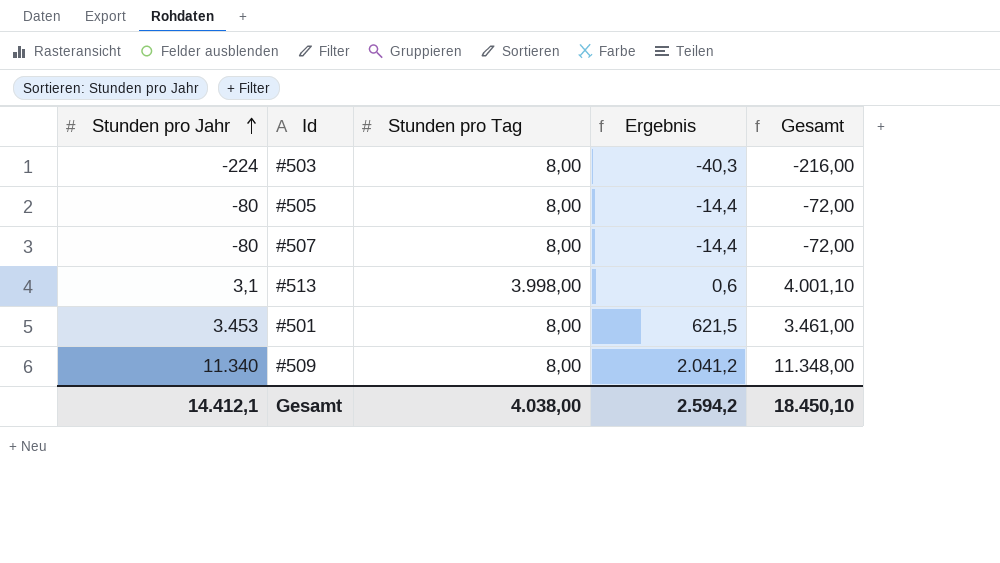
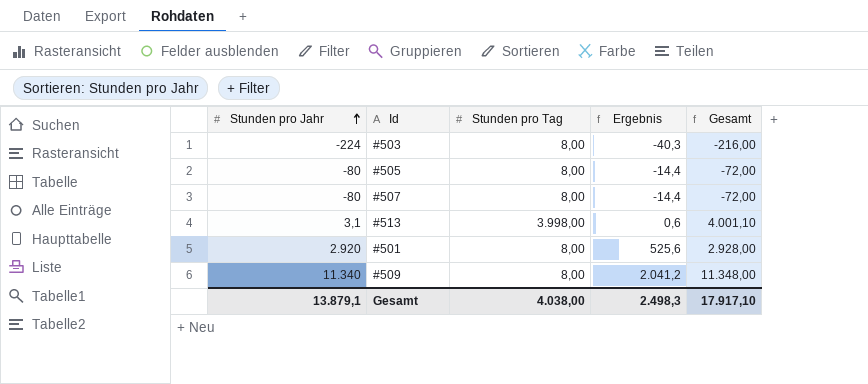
#501 | Stunden pro Jahr: 3.453 -> 2.920
#501 | Ergebnis: 621,5 -> 525,6
#501 | Gesamt: 3.461,00 -> 2.928,00
Gesamt | Stunden pro Jahr: 14.412,1 -> 13.879,1
Gesamt | Ergebnis: 2.594,2 -> 2.498,3
Gesamt | Gesamt: 18.450,10 -> 17.917,10

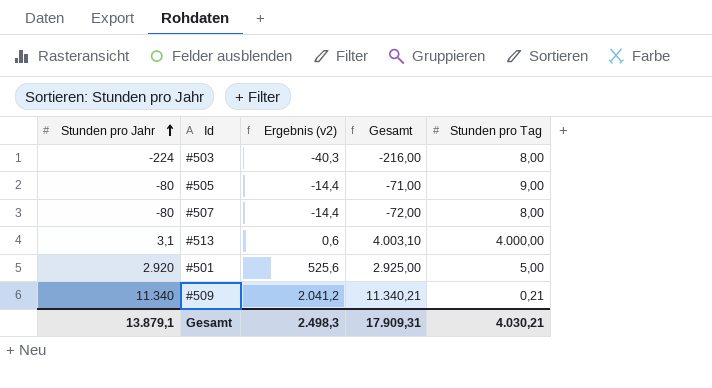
column name: Ergebnis -> Ergebnis (v2)
column Stunden pro Tag | position: 3 -> 5
#505 | Gesamt: -72,00 -> -71,00
#505 | Stunden pro Tag: 8,00 -> 9,00
#513 | Gesamt: 4.001,10 -> 4.003,10
#513 | Stunden pro Tag: 3.998,00 -> 4.000,00
#501 | Gesamt: 2.928,00 -> 2.925,00
#501 | Stunden pro Tag: 8,00 -> 5,00
#509 | Gesamt: 11.348,00 -> 11.340,21
#509 | Stunden pro Tag: 8,00 -> 0,21
Gesamt | Gesamt: 17.917,10 -> 17.909,31
Gesamt | Stunden pro Tag: 4.038,00 -> 4.030,21

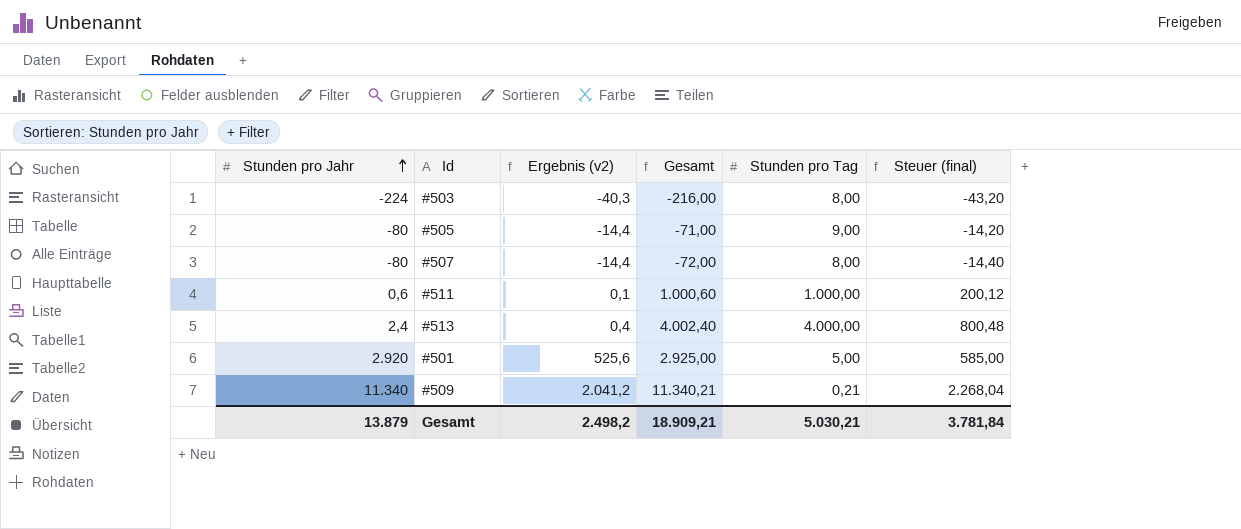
column Steuer (final) | formula: none -> [Gesamt] * 0,2
row #511: none -> 0,6 | 0,1 | 1.000,60 | 1.000,00 | 200,12
#513 | Stunden pro Jahr: 3,1 -> 2,4
#513 | Ergebnis (v2): 0,6 -> 0,4
#513 | Gesamt: 4.003,10 -> 4.002,40
Gesamt | Stunden pro Jahr: 13.879,1 -> 13.879
Gesamt | Ergebnis (v2): 2.498,3 -> 2.498,2
Gesamt | Gesamt: 17.909,31 -> 18.909,21
Gesamt | Stunden pro Tag: 4.030,21 -> 5.030,21

